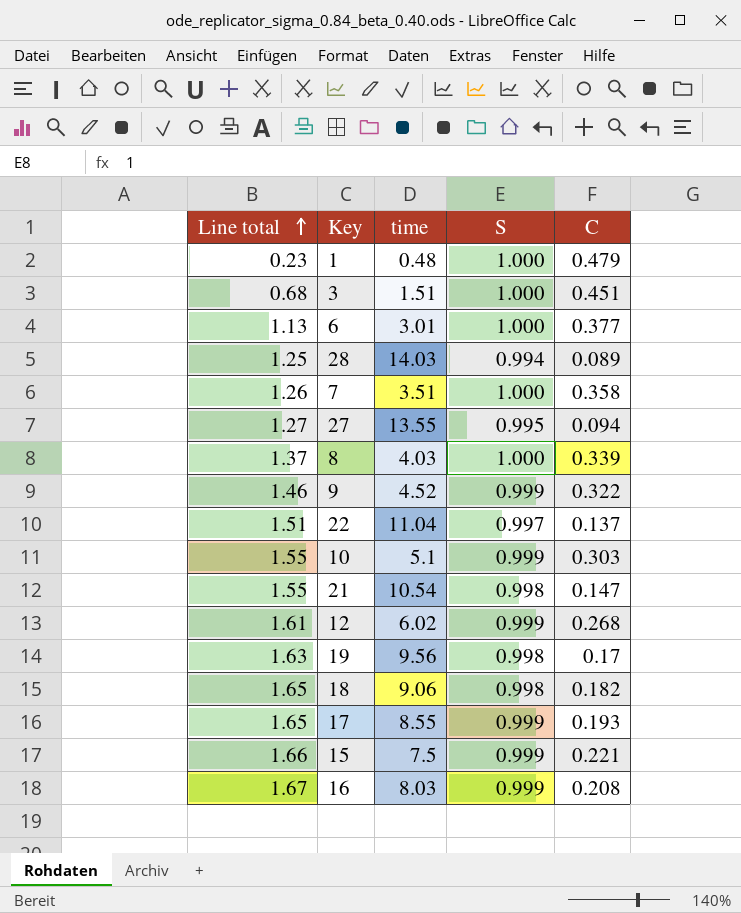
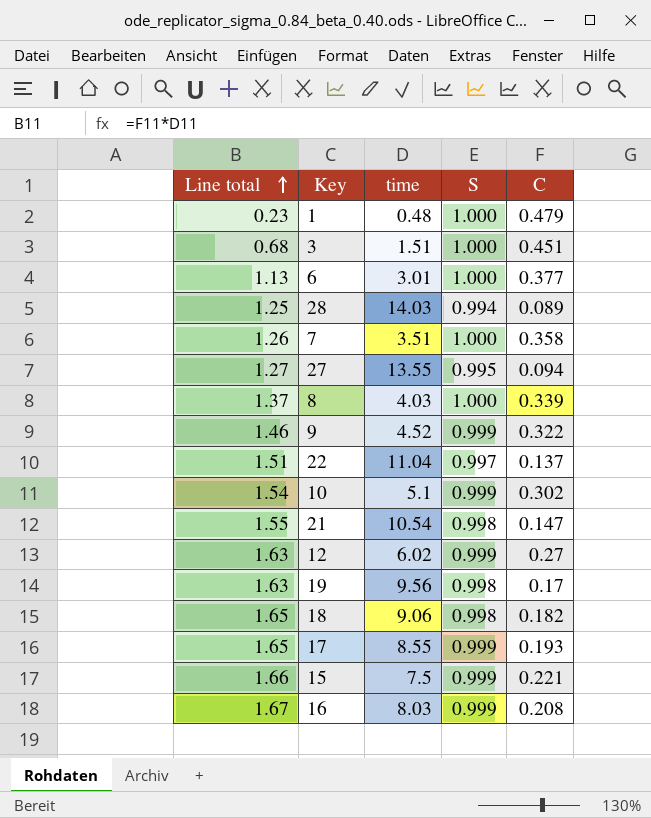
10 | Line total: 1.55 -> 1.54
10 | C: 0.303 -> 0.302
12 | Line total: 1.61 -> 1.63
12 | C: 0.268 -> 0.27

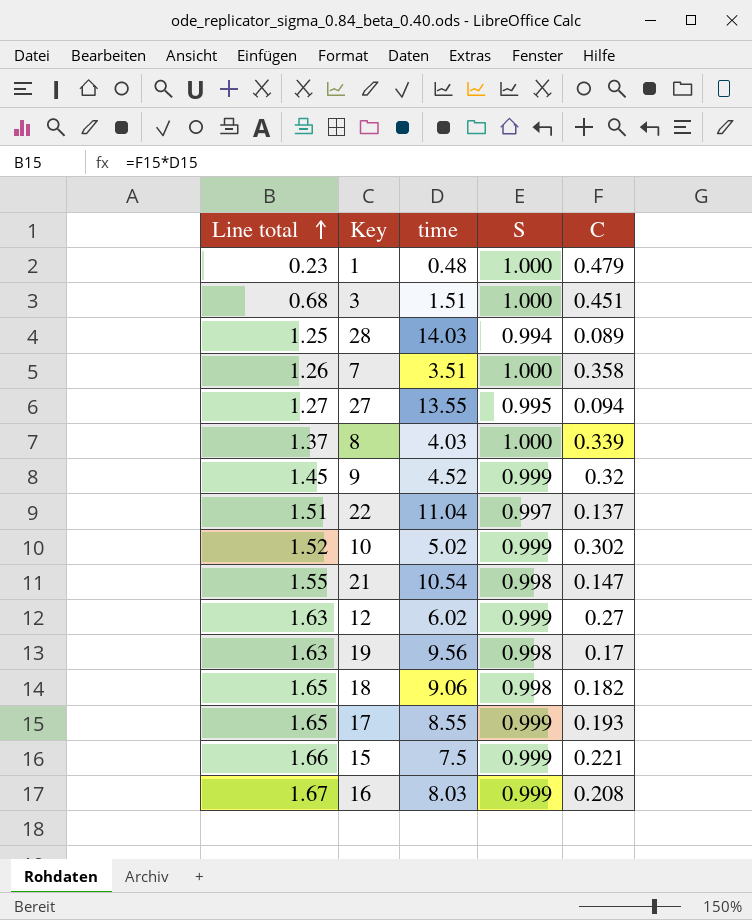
row 6: 1.13 | 3.01 | 1.000 | 0.377 -> none
9 | Line total: 1.46 -> 1.45
9 | C: 0.322 -> 0.32
10 | Line total: 1.54 -> 1.52
10 | time: 5.1 -> 5.02

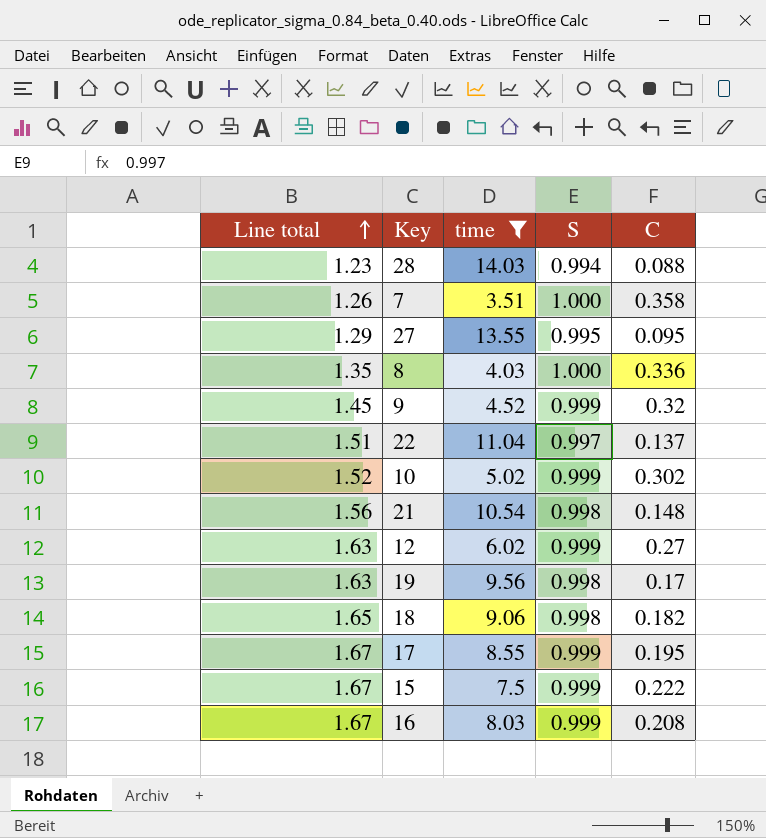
filter: none -> time >= 3.51
28 | Line total: 1.25 -> 1.23
28 | C: 0.089 -> 0.088
27 | Line total: 1.27 -> 1.29
27 | C: 0.094 -> 0.095
8 | Line total: 1.37 -> 1.35
8 | C: 0.339 -> 0.336
21 | Line total: 1.55 -> 1.56
21 | C: 0.147 -> 0.148
17 | Line total: 1.65 -> 1.67
17 | C: 0.193 -> 0.195
15 | Line total: 1.66 -> 1.67
15 | C: 0.221 -> 0.222

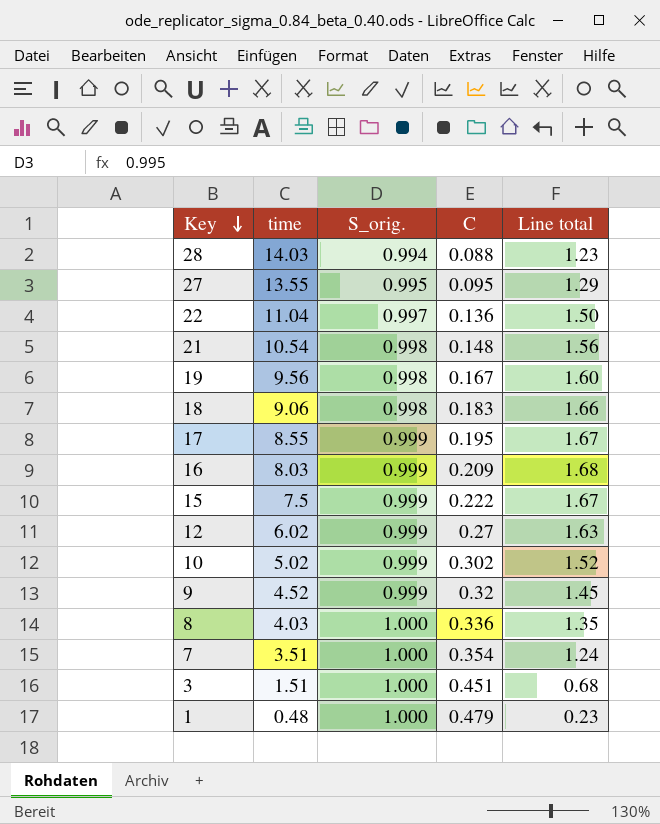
filter: time >= 3.51 -> none
row order: Line total ascending -> Key descending
column name: S -> S_orig.
column Line total | position: 1 -> 5
22 | C: 0.137 -> 0.136
22 | Line total: 1.51 -> 1.50
19 | C: 0.17 -> 0.167
19 | Line total: 1.63 -> 1.60
18 | C: 0.182 -> 0.183
18 | Line total: 1.65 -> 1.66
16 | C: 0.208 -> 0.209
16 | Line total: 1.67 -> 1.68
7 | C: 0.358 -> 0.354
7 | Line total: 1.26 -> 1.24

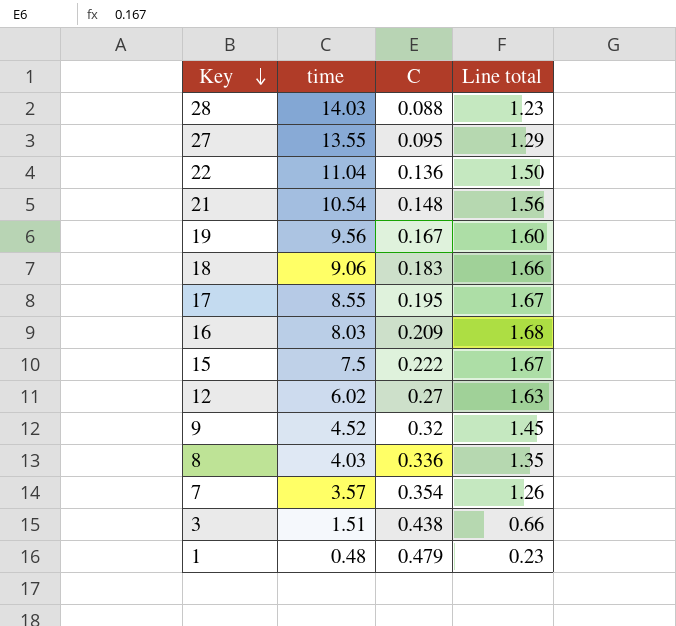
column S_orig. | position: 3 -> none
row 10: 5.02 | 0.999 | 0.302 | 1.52 -> none
7 | time: 3.51 -> 3.57
7 | Line total: 1.24 -> 1.26
3 | C: 0.451 -> 0.438
3 | Line total: 0.68 -> 0.66

